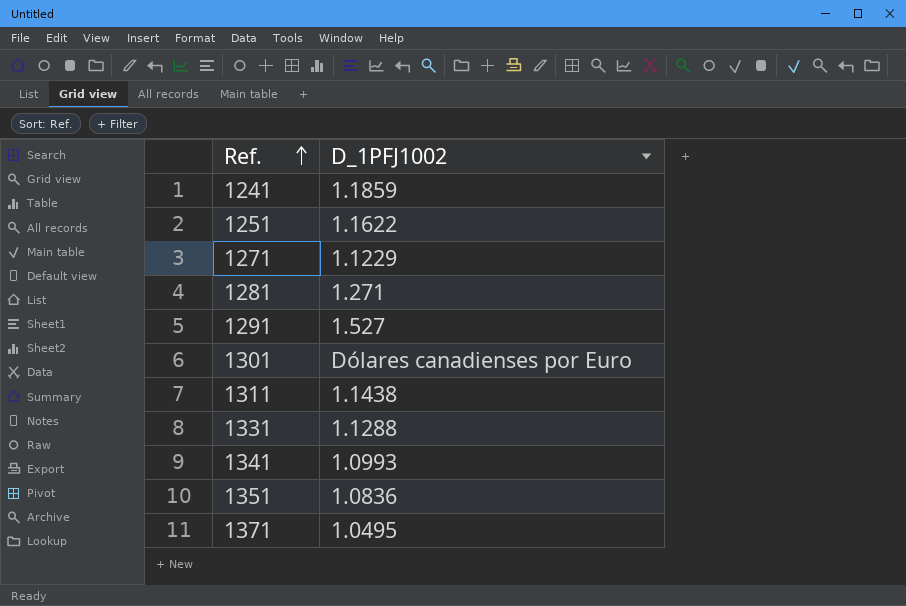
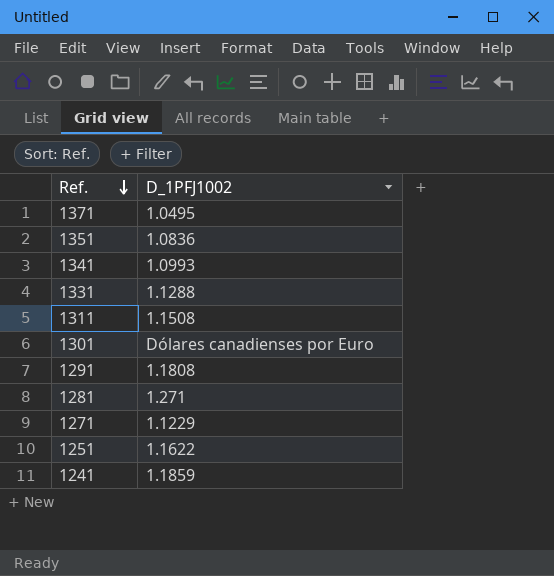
row order: Ref. ascending -> Ref. descending
1311 | D_1PFJ1002: 1.1438 -> 1.1508
1291 | D_1PFJ1002: 1.527 -> 1.1808

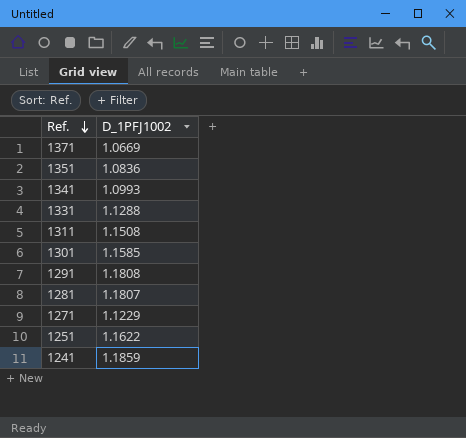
1371 | D_1PFJ1002: 1.0495 -> 1.0669
1301 | D_1PFJ1002: Dólares canadienses por Euro -> 1.1585
1281 | D_1PFJ1002: 1.271 -> 1.1807

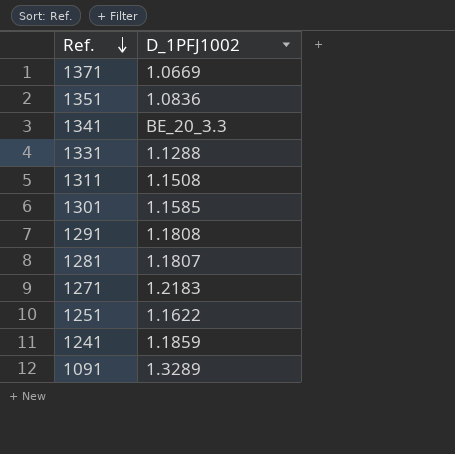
1341 | D_1PFJ1002: 1.0993 -> BE_20_3.3
1271 | D_1PFJ1002: 1.1229 -> 1.2183
row 1091: none -> 1.3289

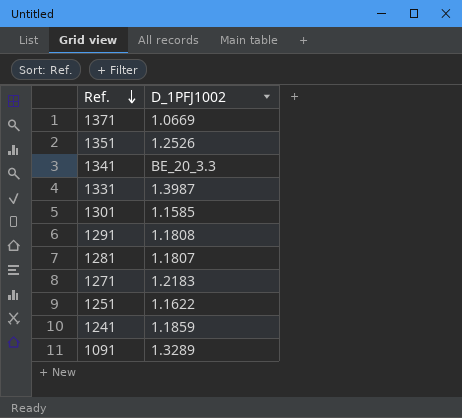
row 1311: 1.1508 -> none
1351 | D_1PFJ1002: 1.0836 -> 1.2526
1331 | D_1PFJ1002: 1.1288 -> 1.3987

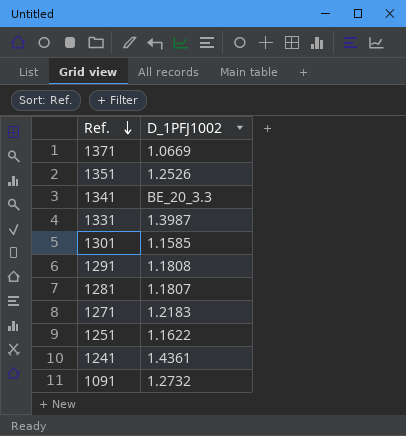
1241 | D_1PFJ1002: 1.1859 -> 1.4361
1091 | D_1PFJ1002: 1.3289 -> 1.2732

